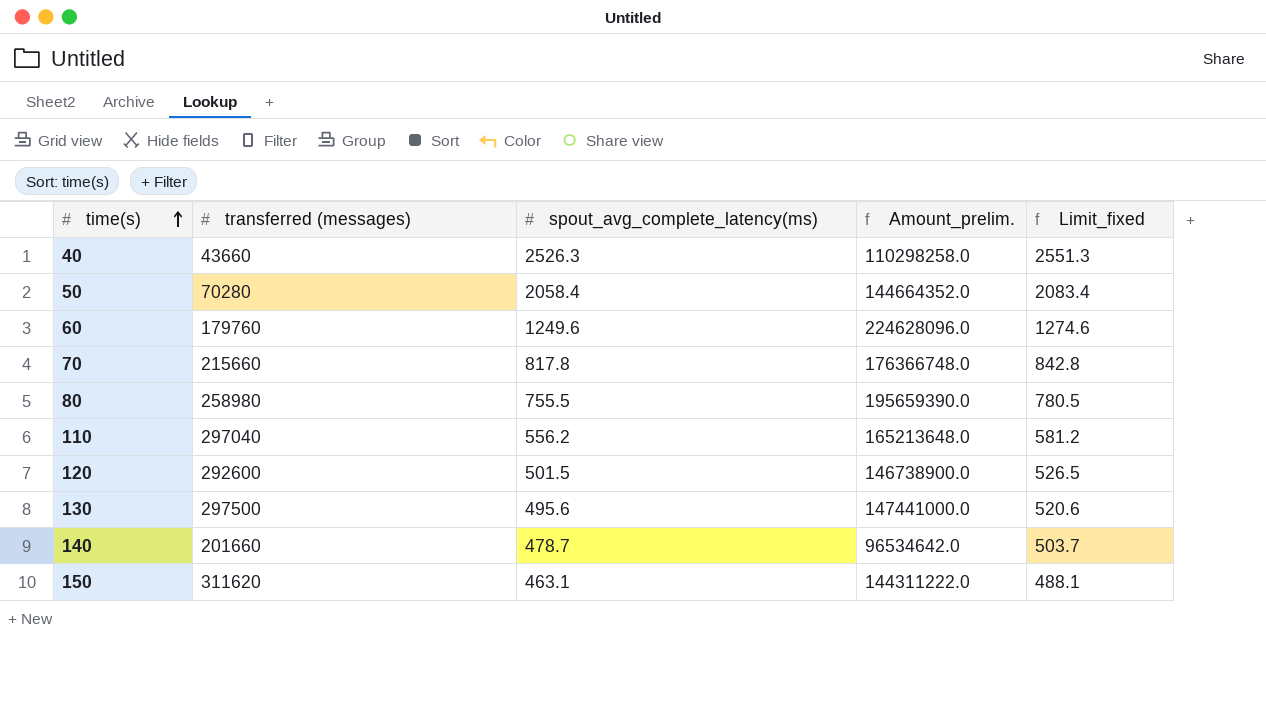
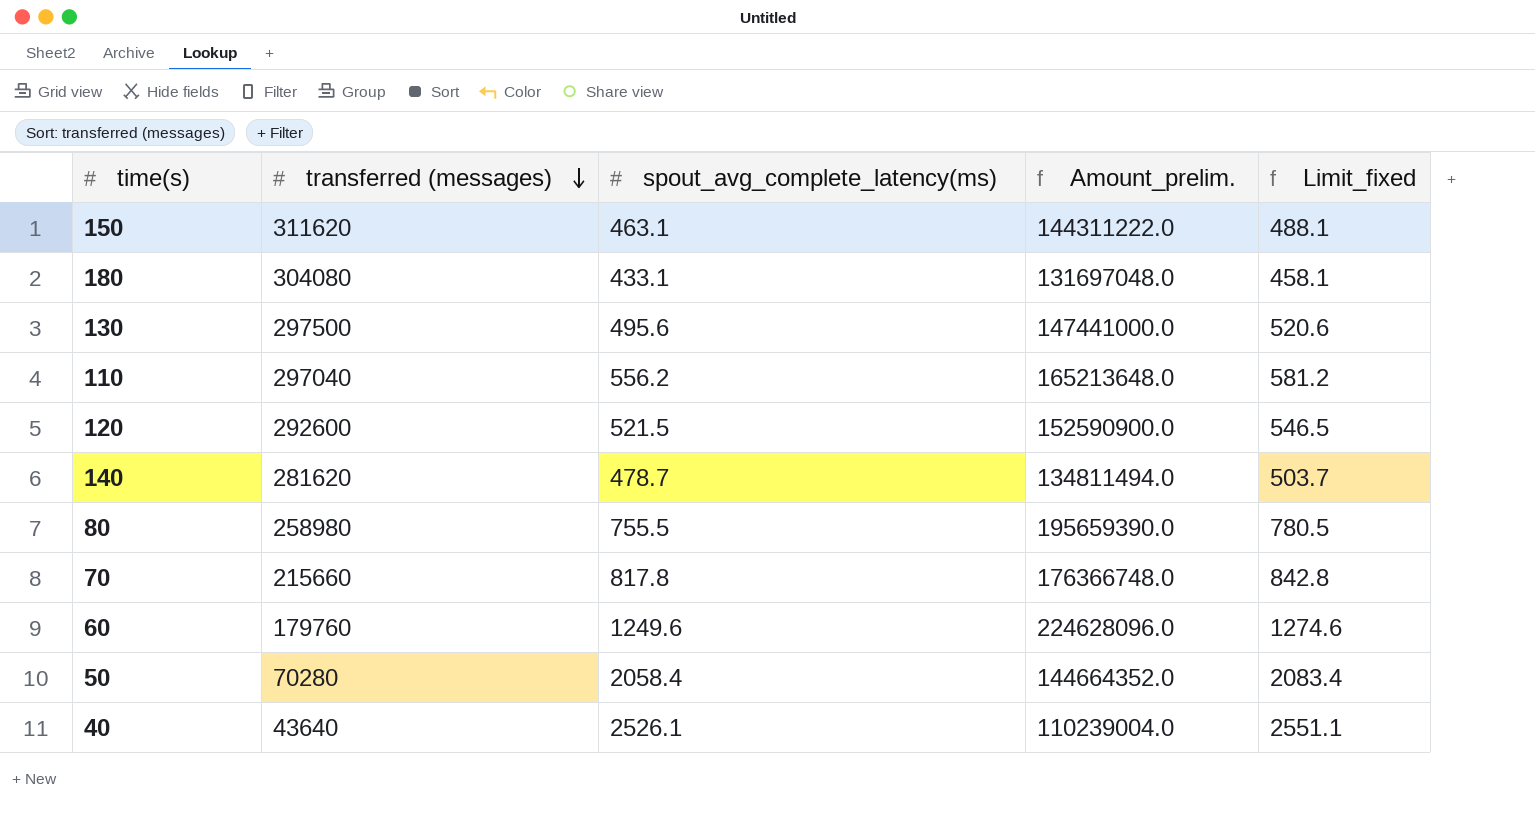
row order: time(s) ascending -> transferred (messages) descending
row 180: none -> 304080 | 433.1 | 131697048.0 | 458.1
120 | spout_avg_complete_latency(ms): 501.5 -> 521.5
120 | Amount_prelim.: 146738900.0 -> 152590900.0
120 | Limit_fixed: 526.5 -> 546.5
140 | transferred (messages): 201660 -> 281620
140 | Amount_prelim.: 96534642.0 -> 134811494.0
40 | transferred (messages): 43660 -> 43640
40 | spout_avg_complete_latency(ms): 2526.3 -> 2526.1
40 | Amount_prelim.: 110298258.0 -> 110239004.0
40 | Limit_fixed: 2551.3 -> 2551.1

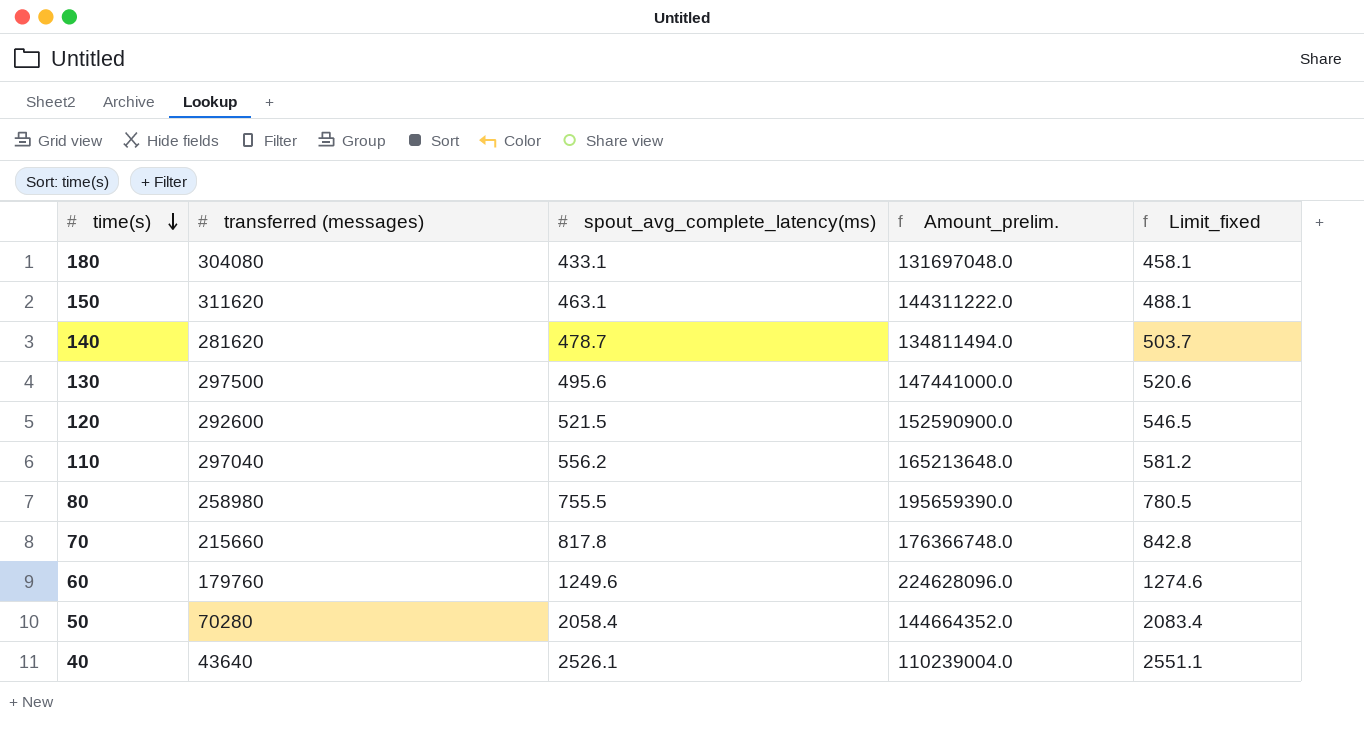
row order: transferred (messages) descending -> time(s) descending

